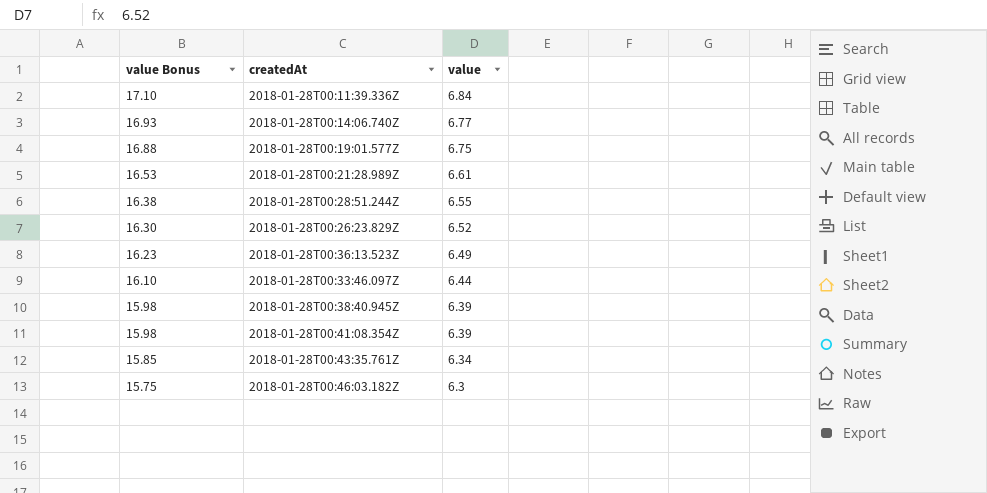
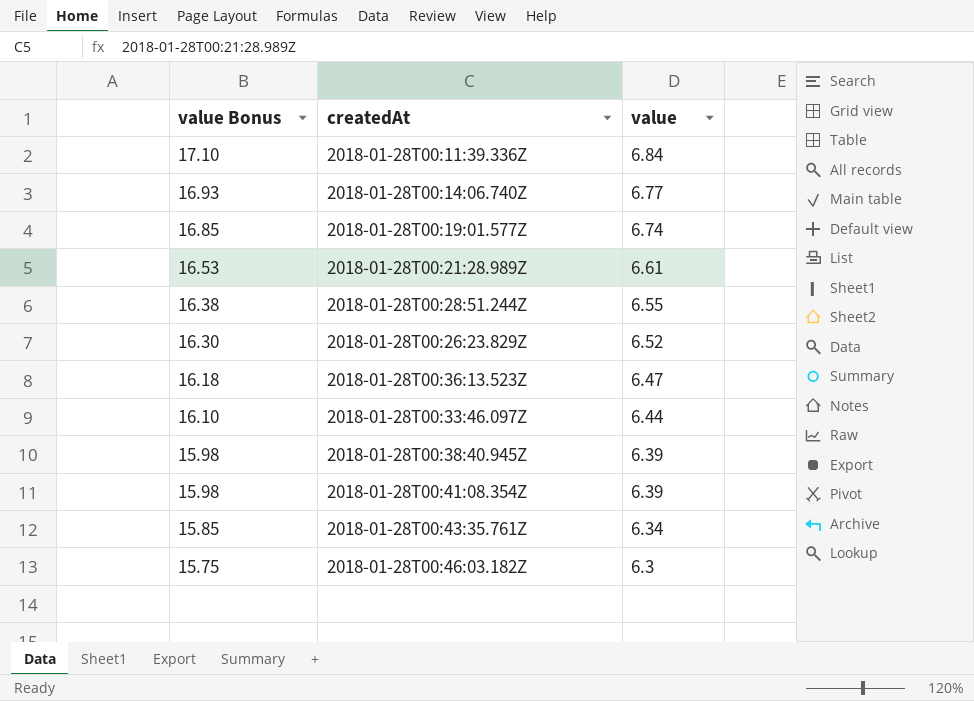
2018-01-28T00:19:01.577Z | value Bonus: 16.88 -> 16.85
2018-01-28T00:19:01.577Z | value: 6.75 -> 6.74
2018-01-28T00:36:13.523Z | value Bonus: 16.23 -> 16.18
2018-01-28T00:36:13.523Z | value: 6.49 -> 6.47

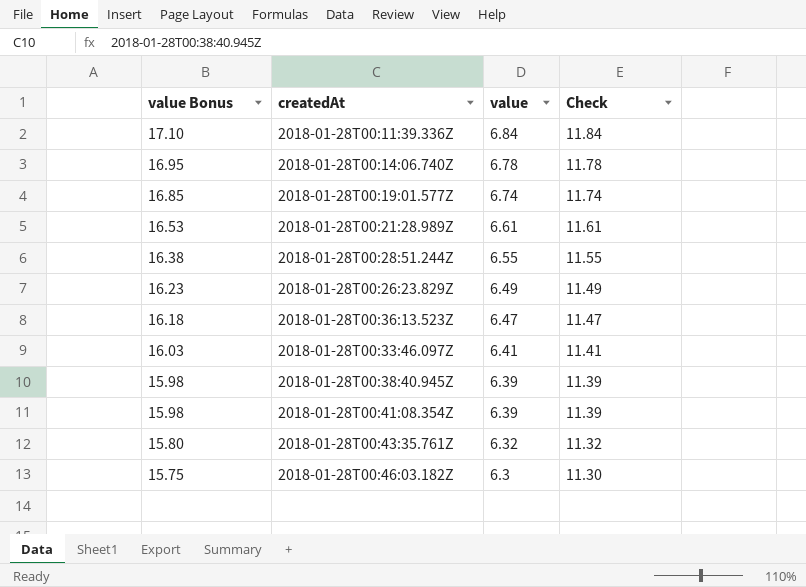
column Check | formula: none -> [value] + 5
2018-01-28T00:14:06.740Z | value Bonus: 16.93 -> 16.95
2018-01-28T00:14:06.740Z | value: 6.77 -> 6.78
2018-01-28T00:26:23.829Z | value Bonus: 16.30 -> 16.23
2018-01-28T00:26:23.829Z | value: 6.52 -> 6.49
2018-01-28T00:33:46.097Z | value Bonus: 16.10 -> 16.03
2018-01-28T00:33:46.097Z | value: 6.44 -> 6.41
2018-01-28T00:43:35.761Z | value Bonus: 15.85 -> 15.80
2018-01-28T00:43:35.761Z | value: 6.34 -> 6.32

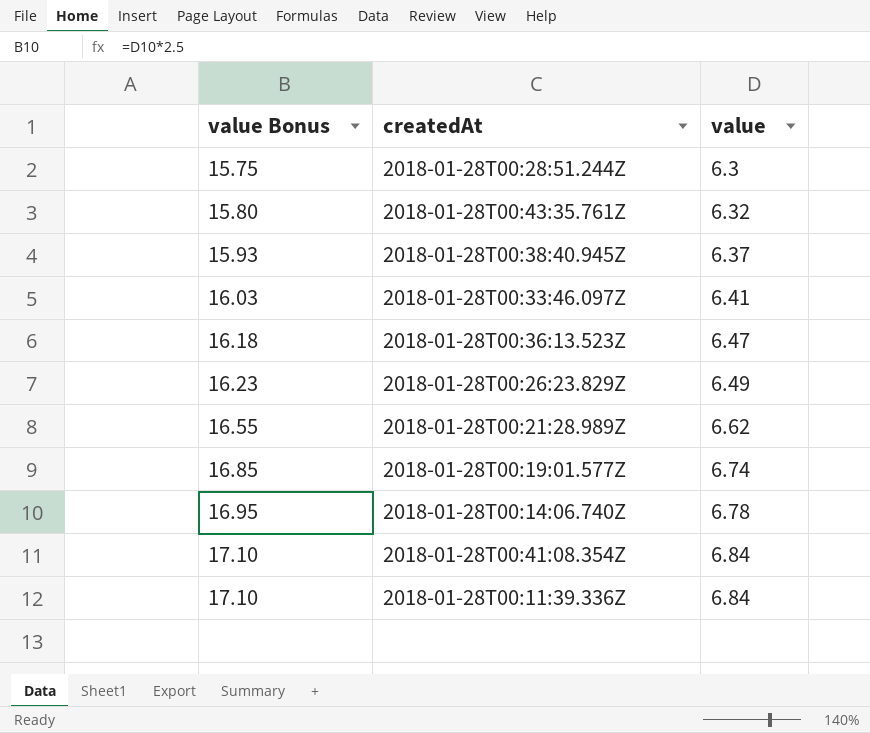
row order: value Bonus descending -> value Bonus ascending
column Check | formula: [value] + 5 -> none
row 2018-01-28T00:46:03.182Z: 15.75 | 6.3 | 11.30 -> none
2018-01-28T00:28:51.244Z | value Bonus: 16.38 -> 15.75
2018-01-28T00:28:51.244Z | value: 6.55 -> 6.3
2018-01-28T00:38:40.945Z | value Bonus: 15.98 -> 15.93
2018-01-28T00:38:40.945Z | value: 6.39 -> 6.37
2018-01-28T00:21:28.989Z | value Bonus: 16.53 -> 16.55
2018-01-28T00:21:28.989Z | value: 6.61 -> 6.62
2018-01-28T00:41:08.354Z | value Bonus: 15.98 -> 17.10
2018-01-28T00:41:08.354Z | value: 6.39 -> 6.84

